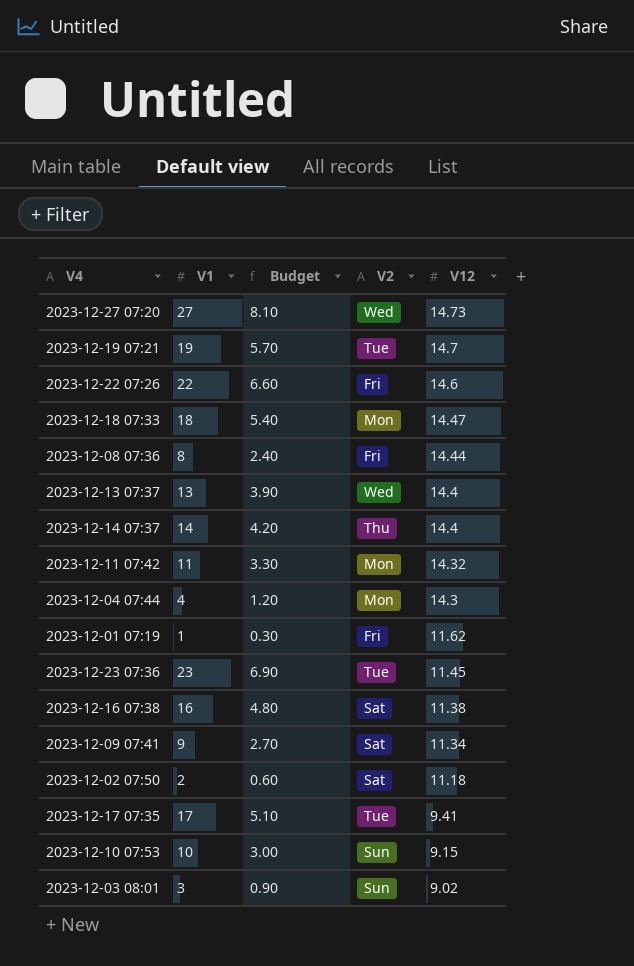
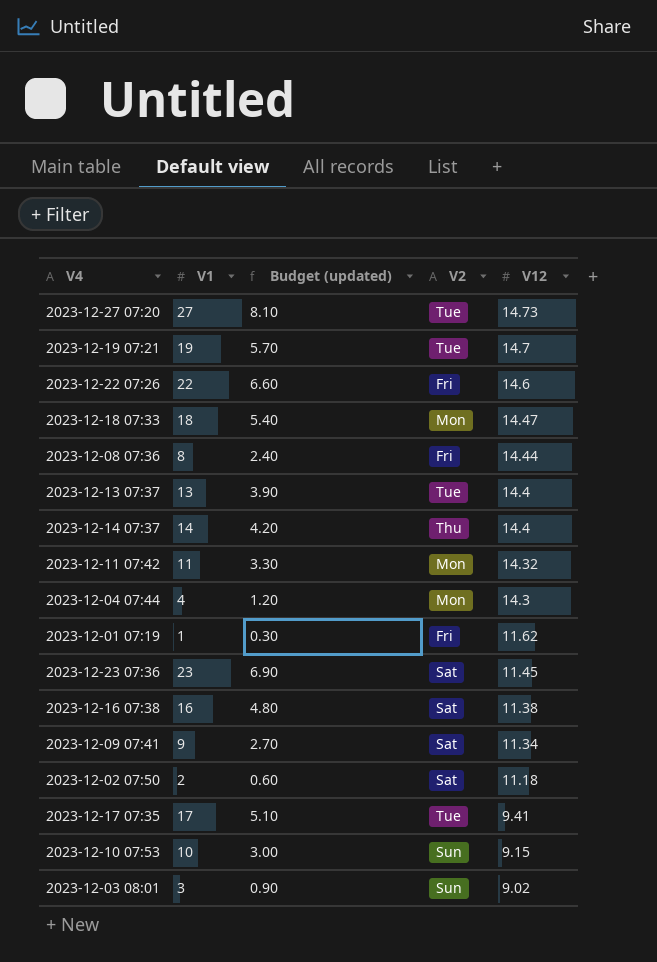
column name: Budget -> Budget (updated)
2023-12-27 07:20 | V2: Wed -> Tue
2023-12-13 07:37 | V2: Wed -> Tue
2023-12-23 07:36 | V2: Tue -> Sat

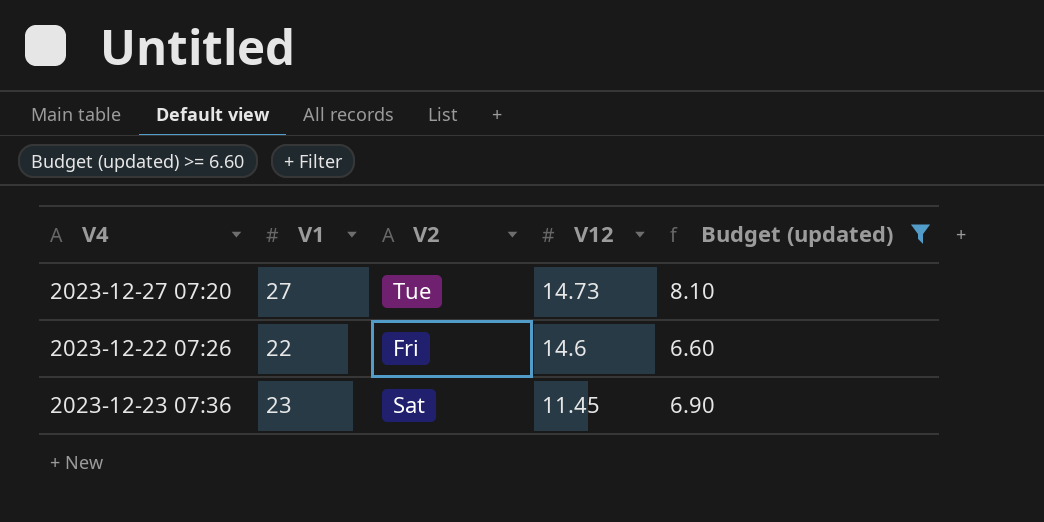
filter: none -> Budget (updated) >= 6.60
column Budget (updated) | position: 3 -> 5

